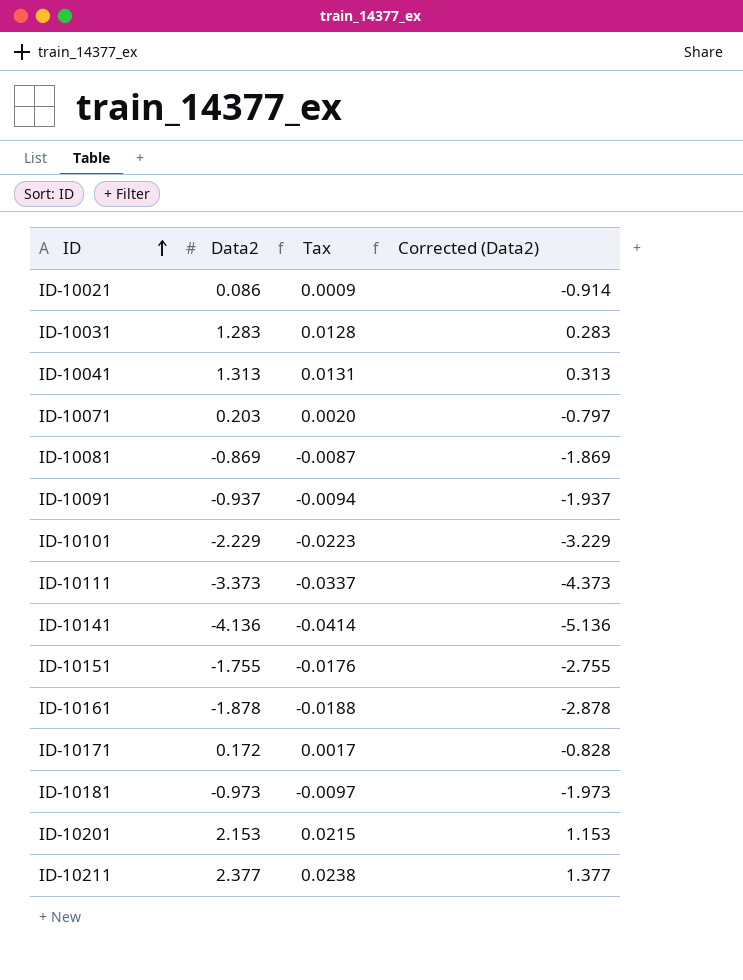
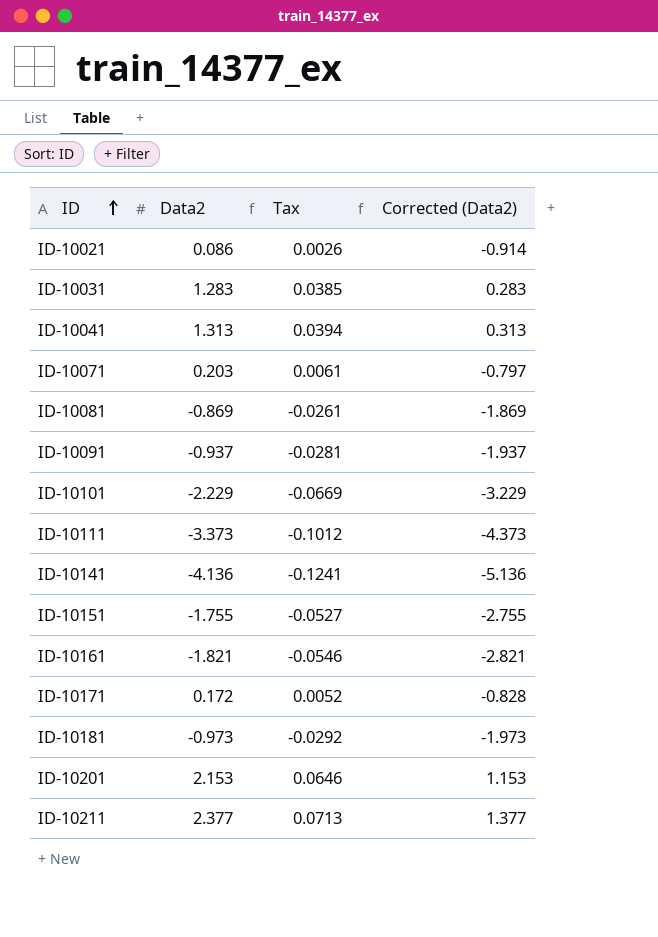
column Tax | formula: [Data2] * 0.01 -> [Data2] * 0.03
ID-10161 | Data2: -1.878 -> -1.821
ID-10161 | Corrected (Data2): -2.878 -> -2.821

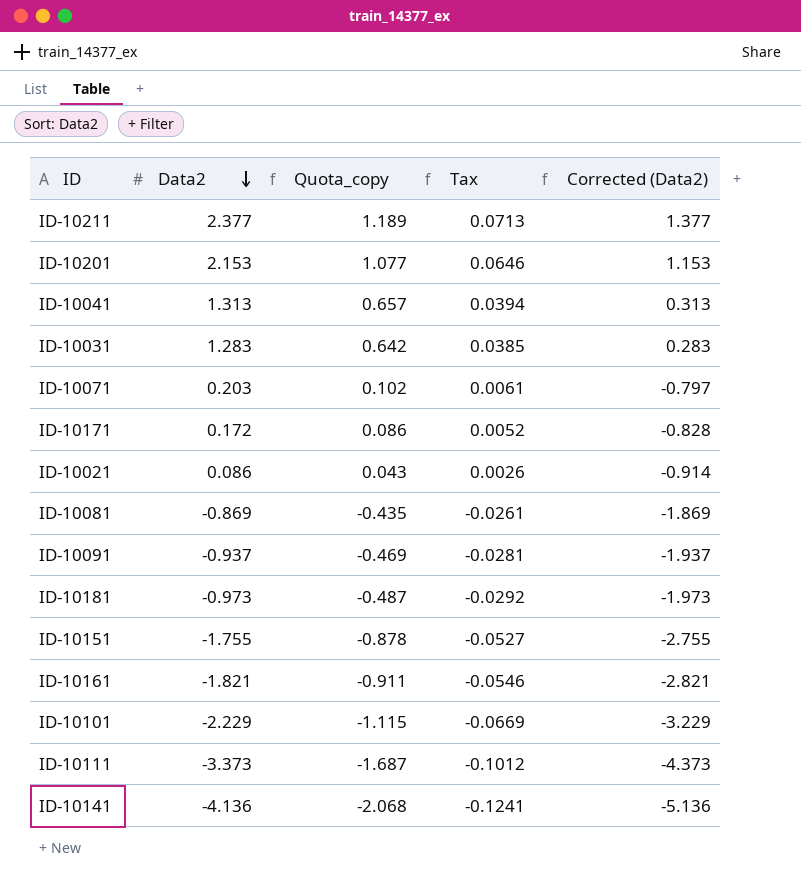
row order: ID ascending -> Data2 descending
column Quota_copy | formula: none -> [Data2] * 0.5

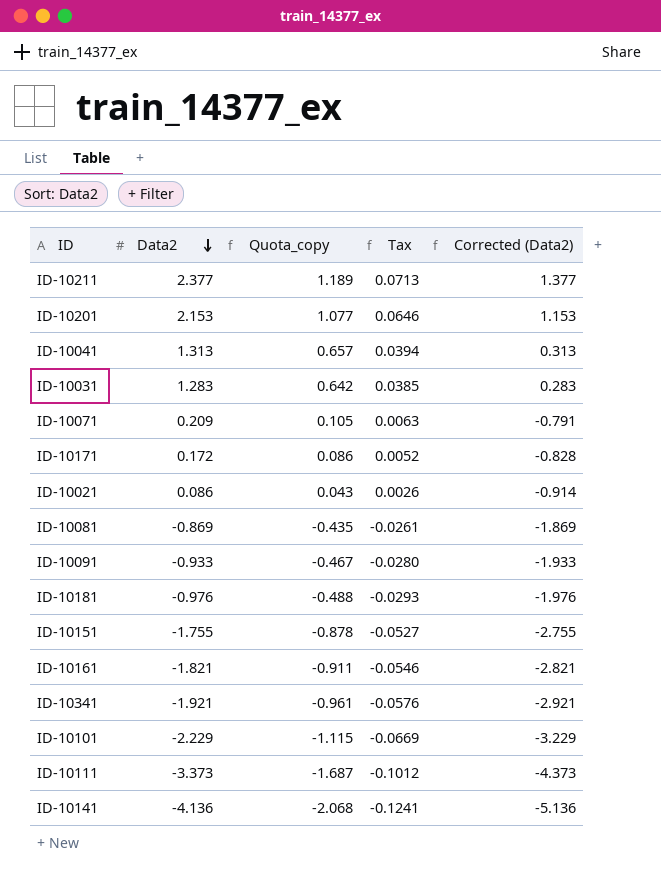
ID-10071 | Data2: 0.203 -> 0.209
ID-10071 | Quota_copy: 0.102 -> 0.105
ID-10071 | Tax: 0.0061 -> 0.0063
ID-10071 | Corrected (Data2): -0.797 -> -0.791
ID-10091 | Data2: -0.937 -> -0.933
ID-10091 | Quota_copy: -0.469 -> -0.467
ID-10091 | Tax: -0.0281 -> -0.0280
ID-10091 | Corrected (Data2): -1.937 -> -1.933
ID-10181 | Data2: -0.973 -> -0.976
ID-10181 | Quota_copy: -0.487 -> -0.488
ID-10181 | Tax: -0.0292 -> -0.0293
ID-10181 | Corrected (Data2): -1.973 -> -1.976
row ID-10341: none -> -1.921 | -0.961 | -0.0576 | -2.921

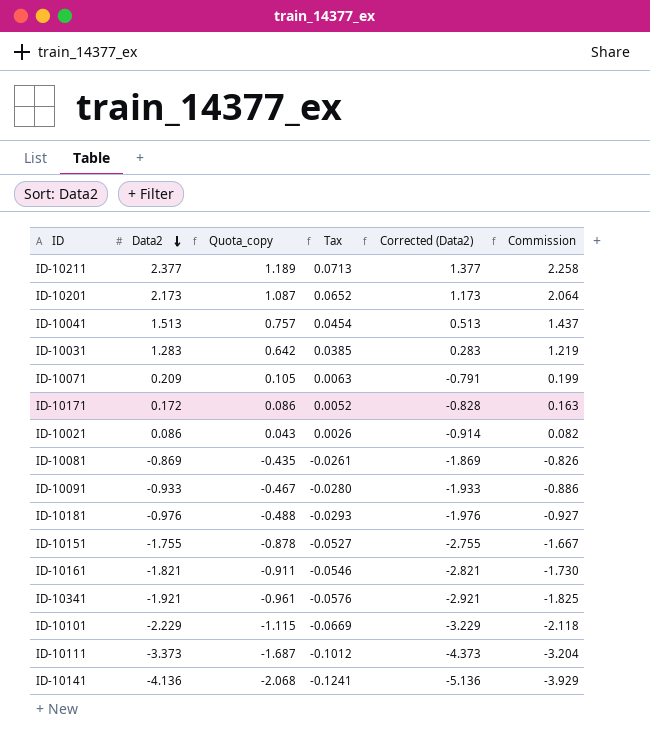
column Commission | formula: none -> [Data2] * 0.95
ID-10201 | Data2: 2.153 -> 2.173
ID-10201 | Quota_copy: 1.077 -> 1.087
ID-10201 | Tax: 0.0646 -> 0.0652
ID-10201 | Corrected (Data2): 1.153 -> 1.173
ID-10041 | Data2: 1.313 -> 1.513
ID-10041 | Quota_copy: 0.657 -> 0.757
ID-10041 | Tax: 0.0394 -> 0.0454
ID-10041 | Corrected (Data2): 0.313 -> 0.513

